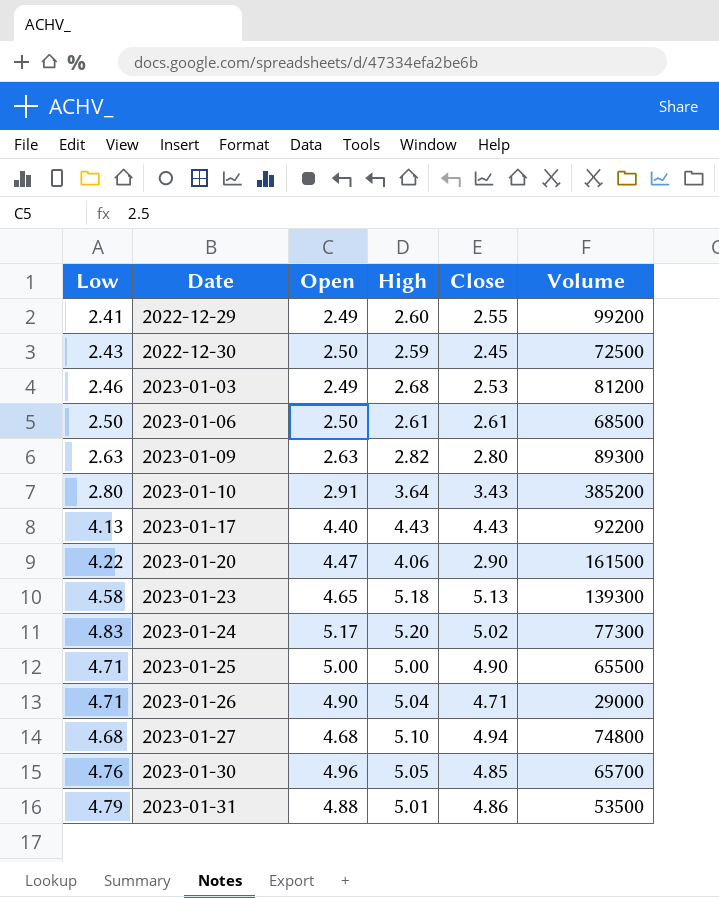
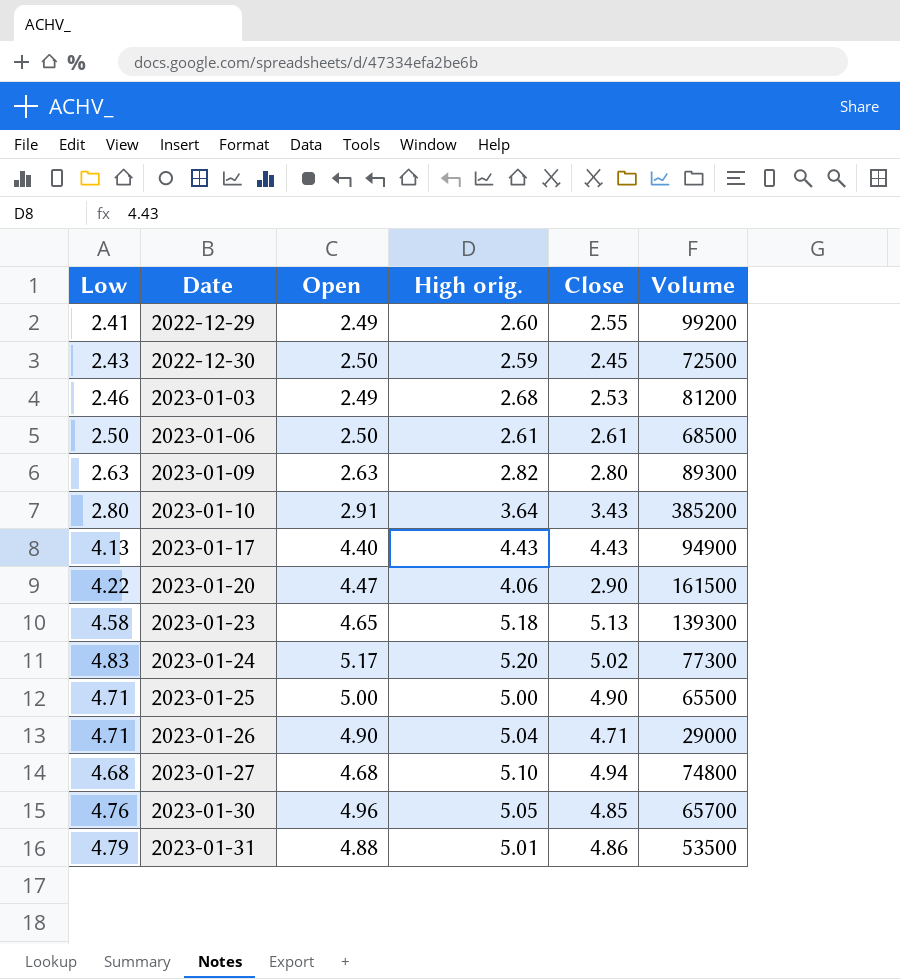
column name: High -> High orig.
2023-01-17 | Volume: 92200 -> 94900

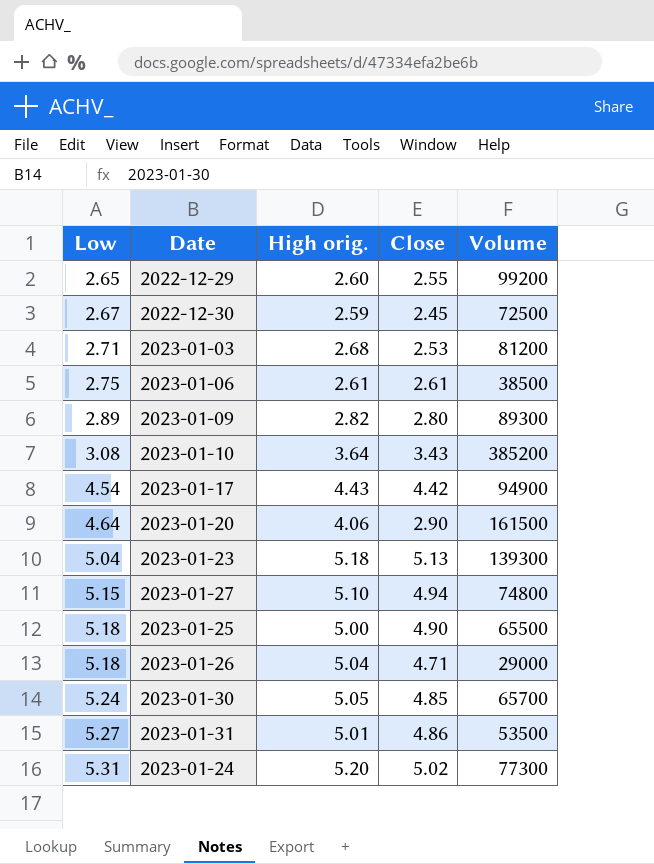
row order: Date ascending -> Low ascending
column Open | position: 3 -> none
2022-12-29 | Low: 2.41 -> 2.65
2022-12-30 | Low: 2.43 -> 2.67
2023-01-03 | Low: 2.46 -> 2.71
2023-01-06 | Low: 2.50 -> 2.75
2023-01-06 | Volume: 68500 -> 38500
2023-01-09 | Low: 2.63 -> 2.89
2023-01-10 | Low: 2.80 -> 3.08
2023-01-17 | Low: 4.13 -> 4.54
2023-01-17 | Close: 4.43 -> 4.42
2023-01-20 | Low: 4.22 -> 4.64
2023-01-23 | Low: 4.58 -> 5.04
2023-01-27 | Low: 4.68 -> 5.15
2023-01-25 | Low: 4.71 -> 5.18
2023-01-26 | Low: 4.71 -> 5.18
2023-01-30 | Low: 4.76 -> 5.24
2023-01-31 | Low: 4.79 -> 5.27
2023-01-24 | Low: 4.83 -> 5.31

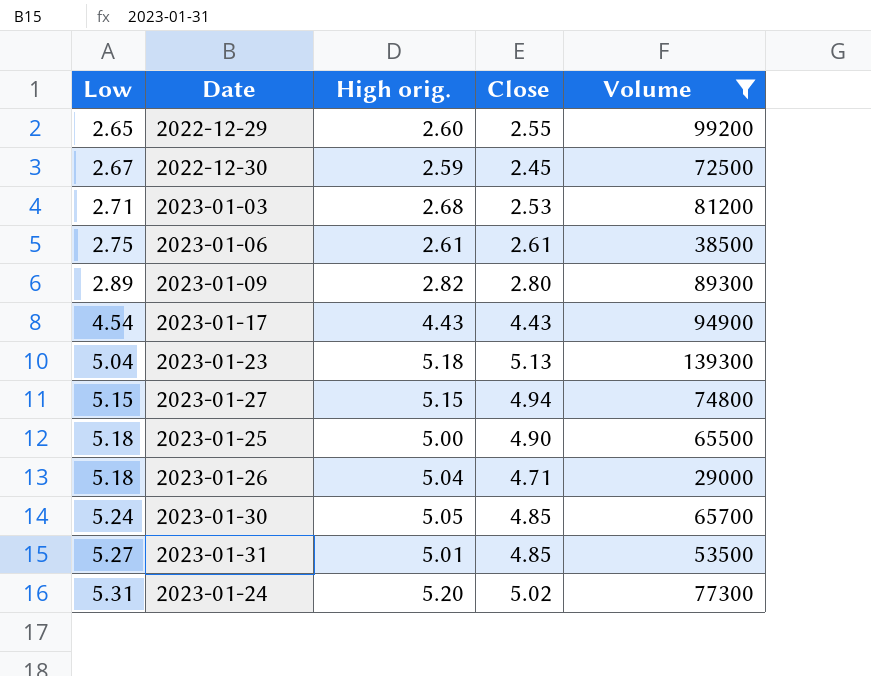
filter: none -> Volume <= 139300
2023-01-17 | Close: 4.42 -> 4.43
2023-01-27 | High orig.: 5.10 -> 5.15
2023-01-31 | Close: 4.86 -> 4.85

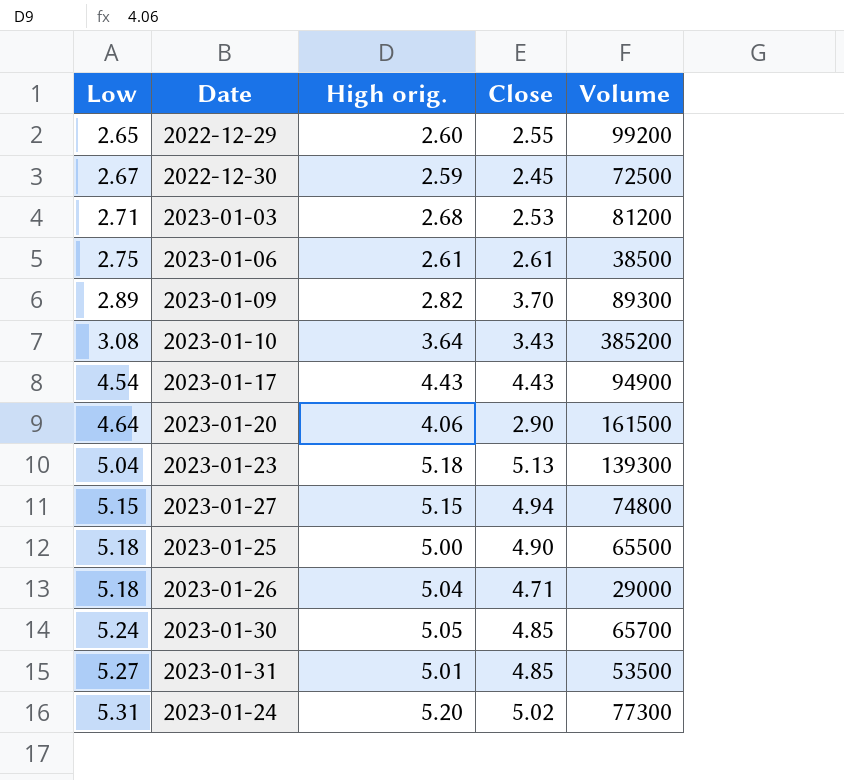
filter: Volume <= 139300 -> none
2023-01-09 | Close: 2.80 -> 3.70

